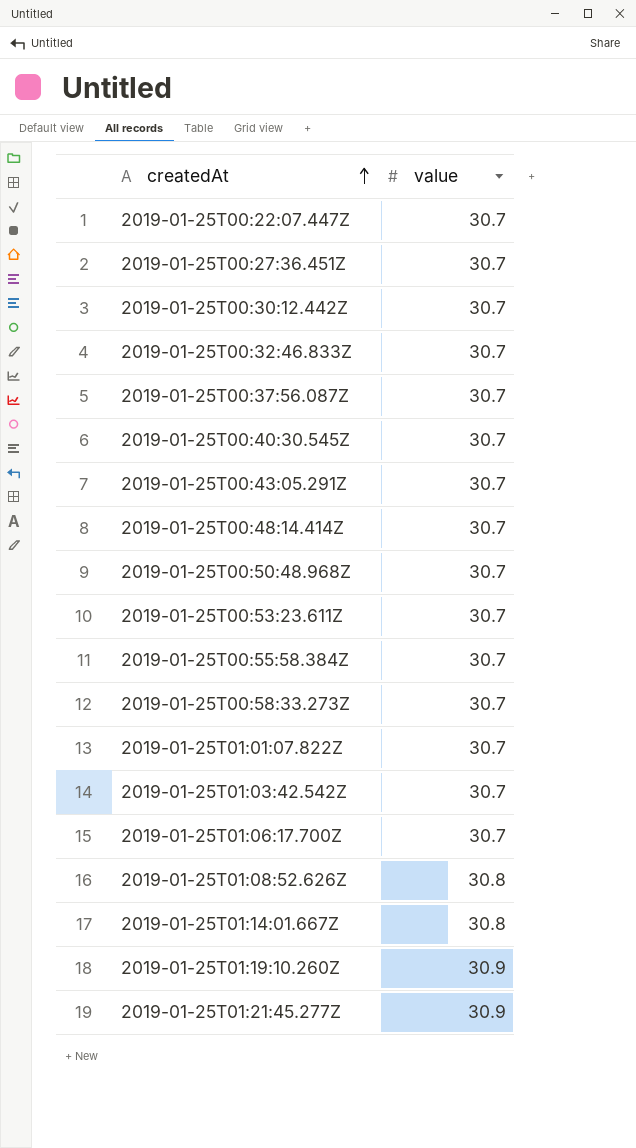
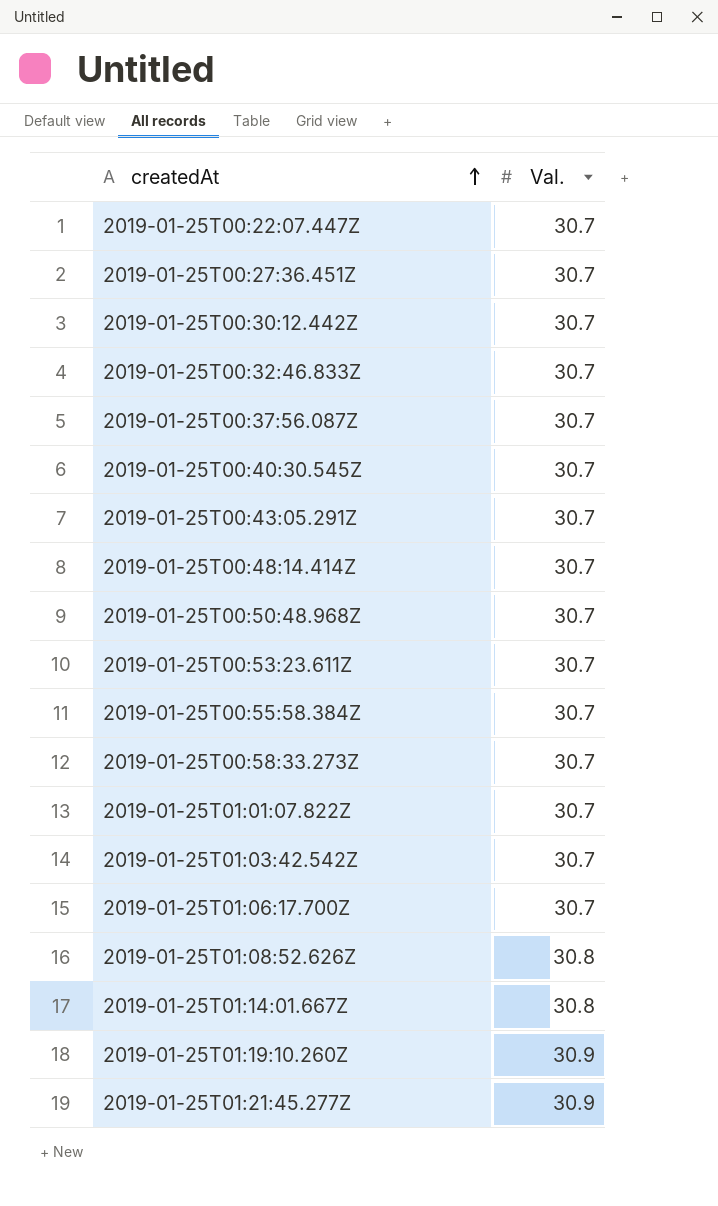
column name: value -> Val.

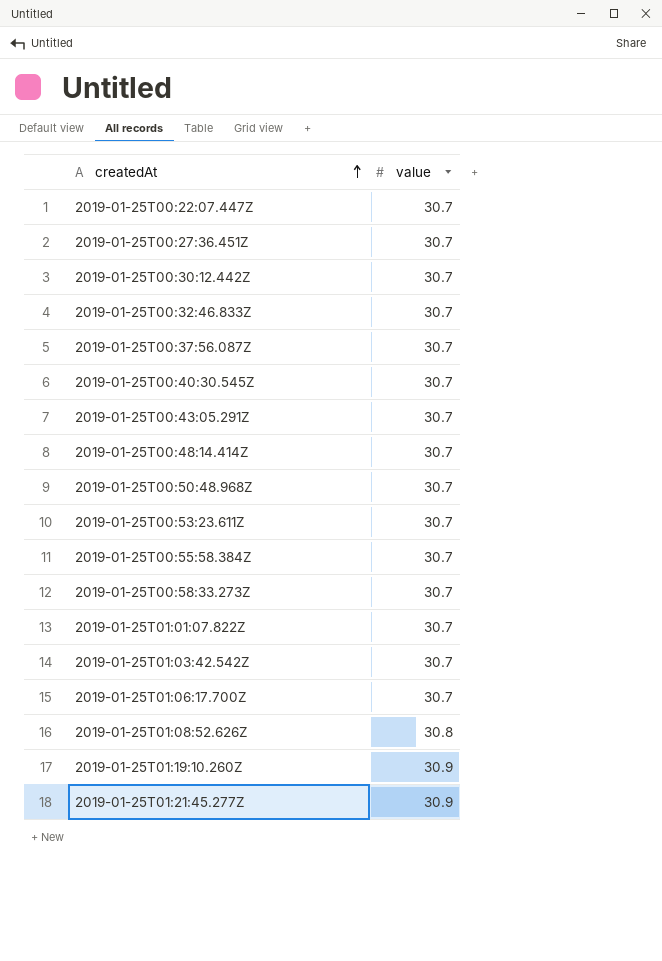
column name: Val. -> value
row 2019-01-25T01:14:01.667Z: 30.8 -> none

